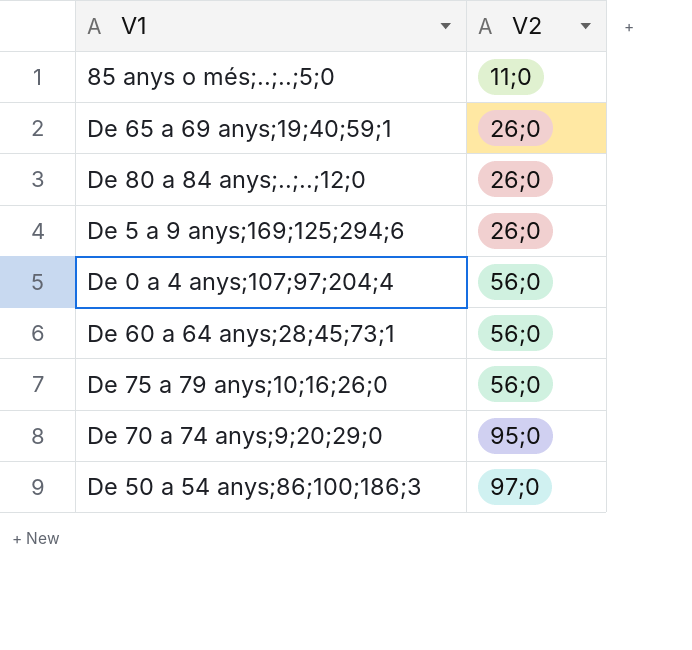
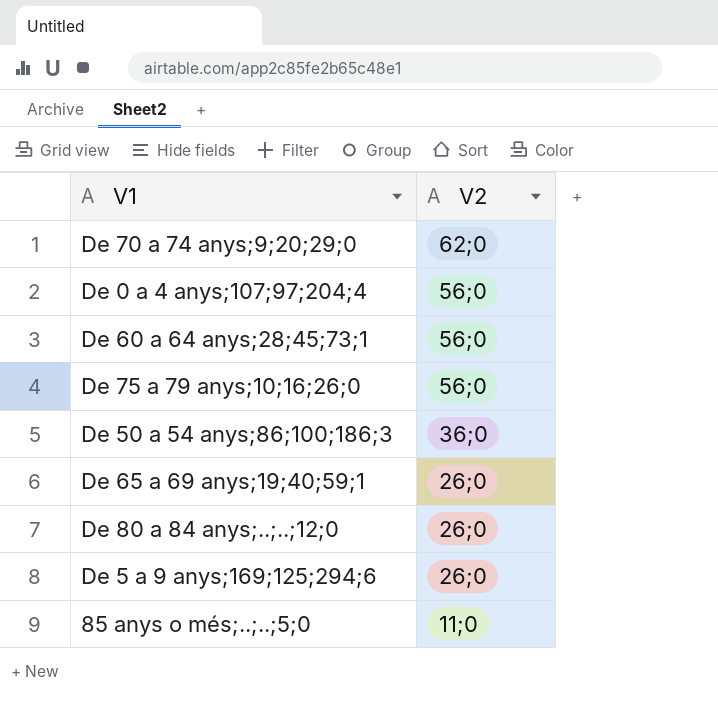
row order: V2 ascending -> V2 descending
De 70 a 74 anys;9;20;29;0 | V2: 95;0 -> 62;0
De 50 a 54 anys;86;100;186;3 | V2: 97;0 -> 36;0

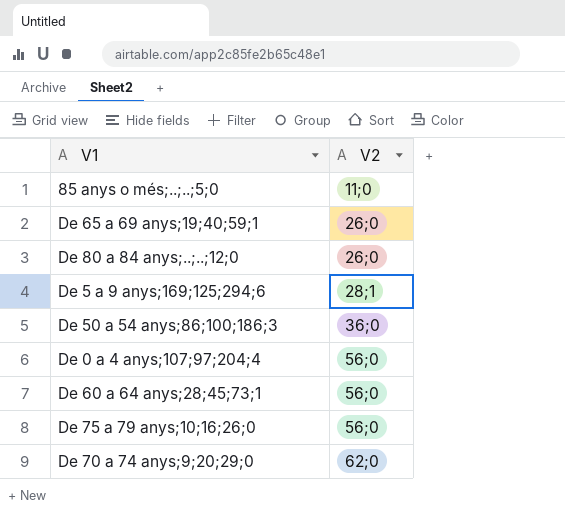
row order: V2 descending -> V2 ascending
De 5 a 9 anys;169;125;294;6 | V2: 26;0 -> 28;1

